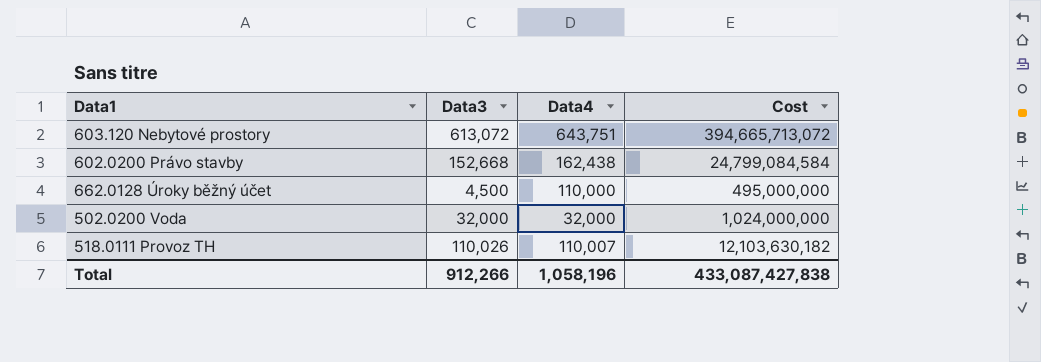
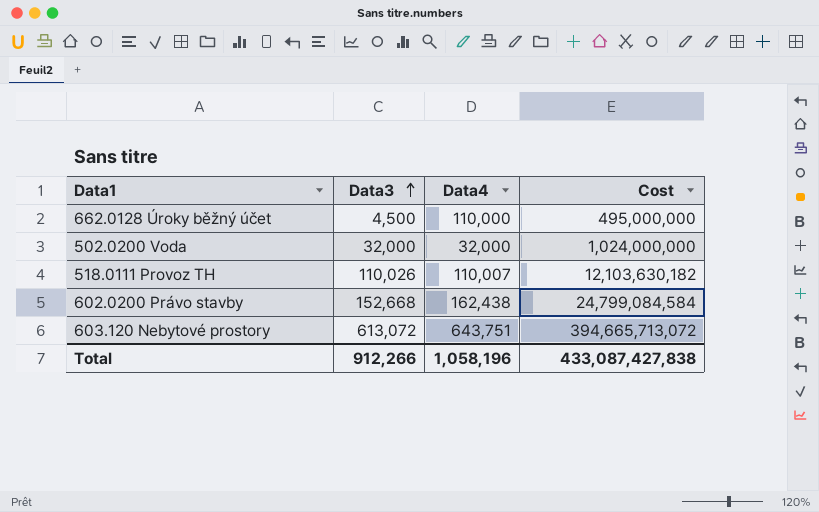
row order: none -> Data3 ascending

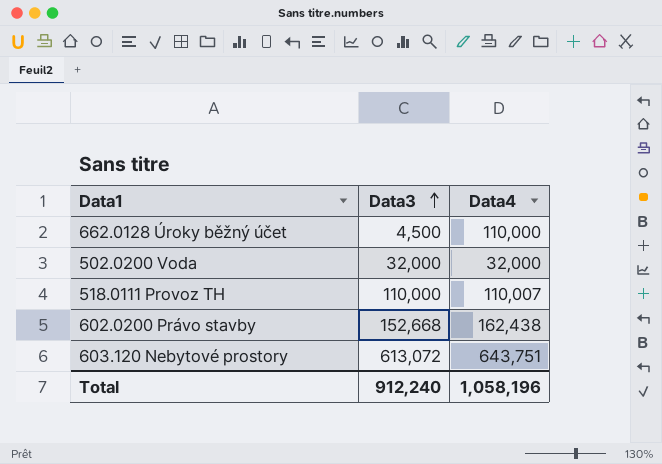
column Cost | formula: [Data3] * [Data4] -> none
518.0111 Provoz TH | Data3: 110,026 -> 110,000
Total | Data3: 912,266 -> 912,240

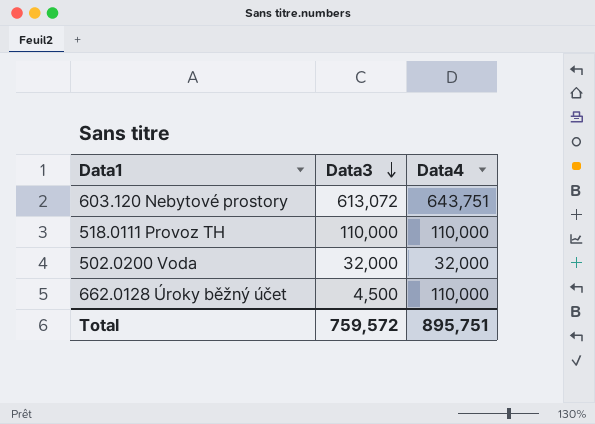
row order: Data3 ascending -> Data3 descending
row 602.0200 Právo stavby: 152,668 | 162,438 -> none
518.0111 Provoz TH | Data4: 110,007 -> 110,000
Total | Data3: 912,240 -> 759,572
Total | Data4: 1,058,196 -> 895,751

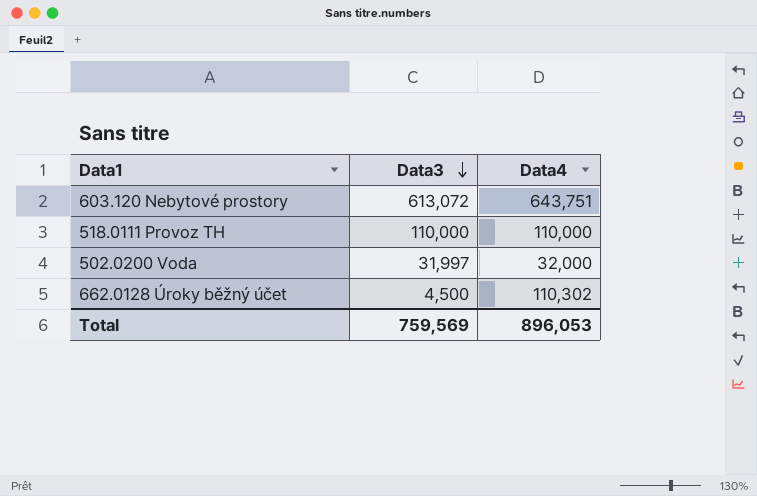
502.0200 Voda | Data3: 32,000 -> 31,997
662.0128 Úroky běžný účet | Data4: 110,000 -> 110,302
Total | Data3: 759,572 -> 759,569
Total | Data4: 895,751 -> 896,053

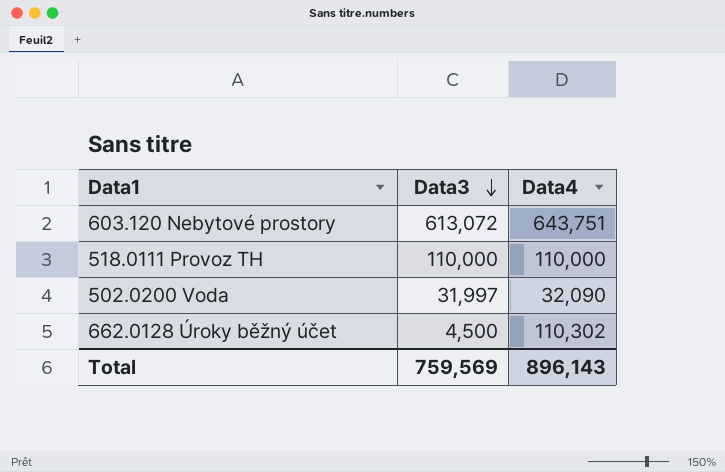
502.0200 Voda | Data4: 32,000 -> 32,090
Total | Data4: 896,053 -> 896,143

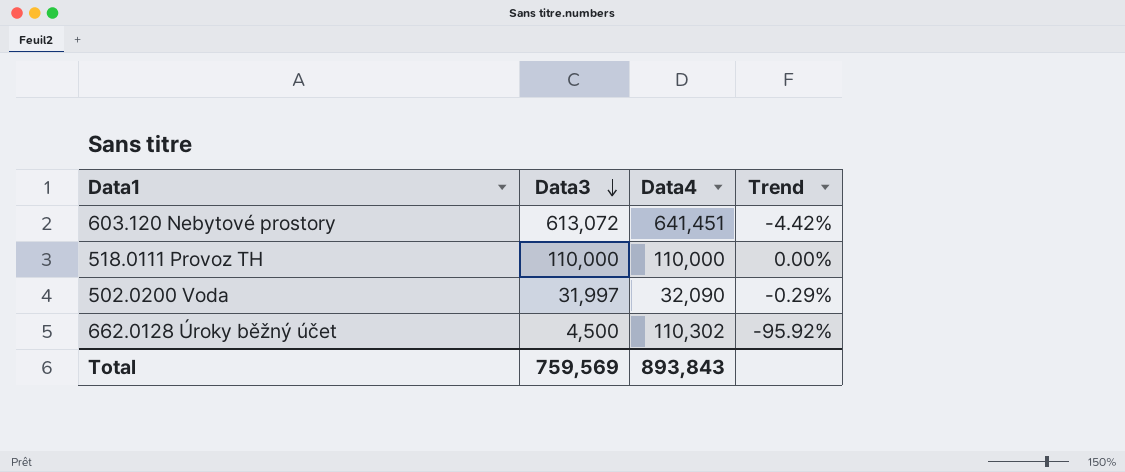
column Trend | formula: none -> ([Data3] - [Data4]) / [Data4]
603.120 Nebytové prostory | Data4: 643,751 -> 641,451
Total | Data4: 896,143 -> 893,843

